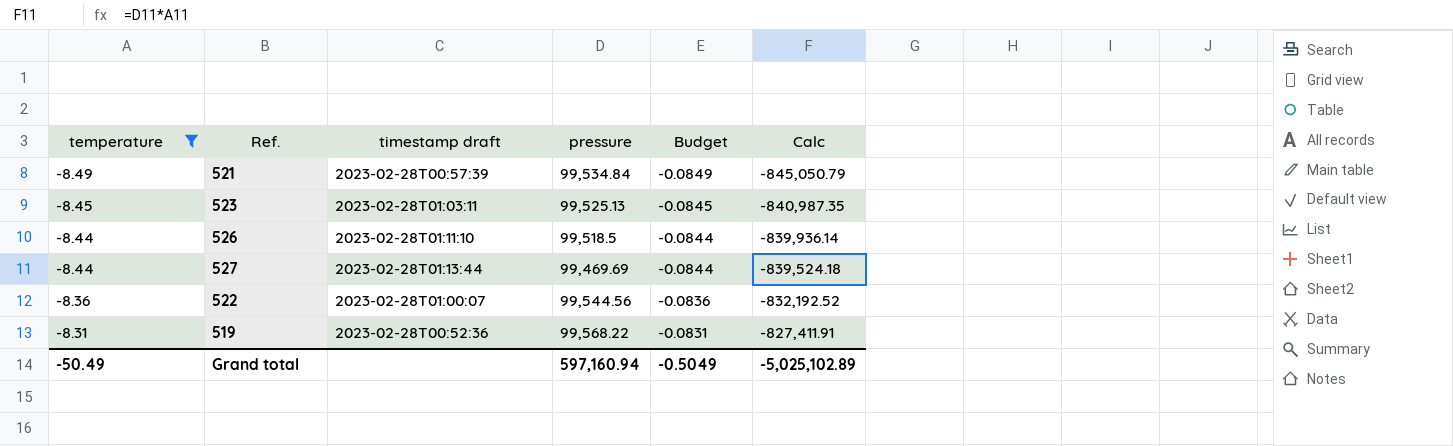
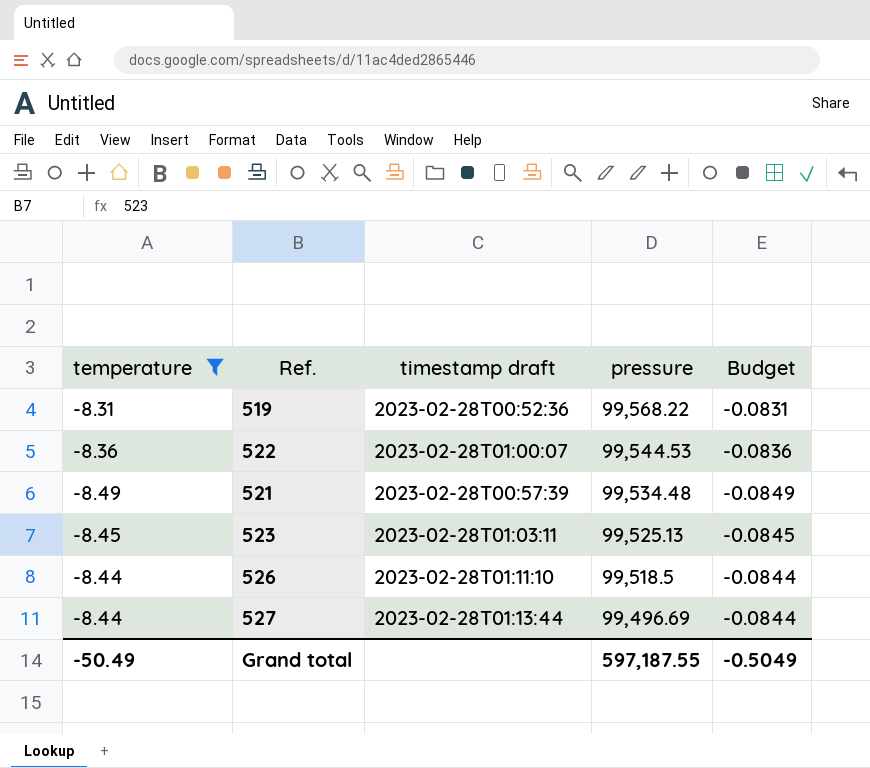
row order: temperature ascending -> pressure descending
column Calc | formula: [temperature] * [pressure] -> none
522 | pressure: 99,544.56 -> 99,544.53
521 | pressure: 99,534.84 -> 99,534.48
527 | pressure: 99,469.69 -> 99,496.69
Grand total | pressure: 597,160.94 -> 597,187.55

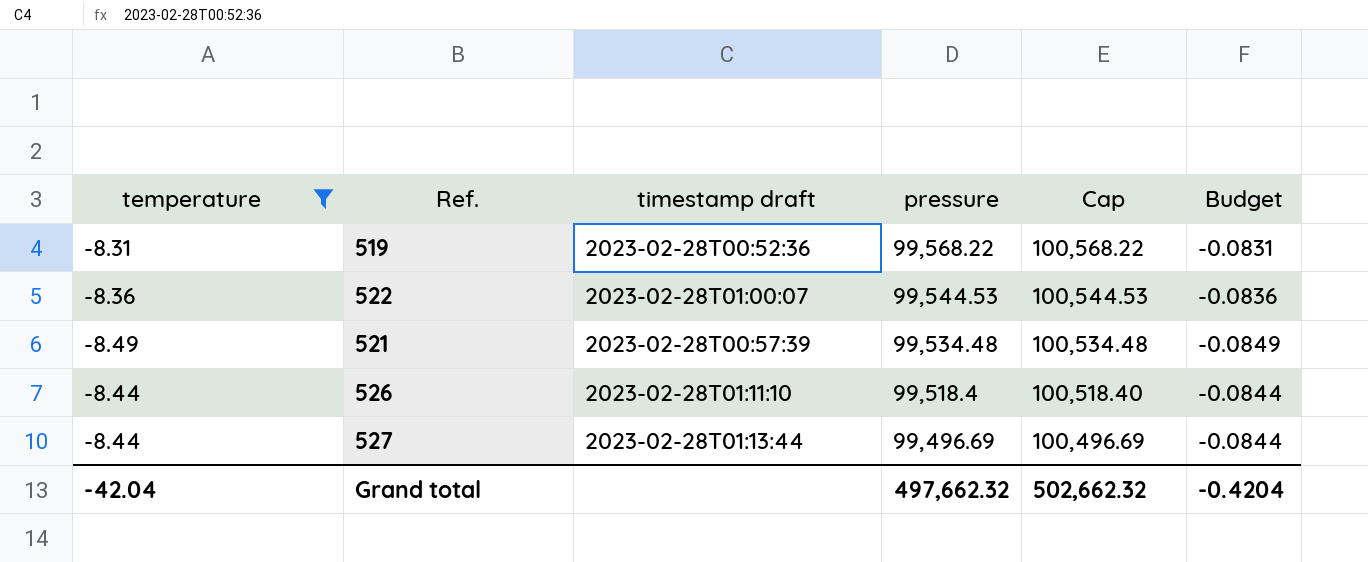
column Cap | formula: none -> [pressure] + 1000
row 523: -8.45 | 2023-02-28T01:03:11 | 99,525.13 | -0.0845 -> none
526 | pressure: 99,518.5 -> 99,518.4
Grand total | temperature: -50.49 -> -42.04
Grand total | pressure: 597,187.55 -> 497,662.32
Grand total | Budget: -0.5049 -> -0.4204

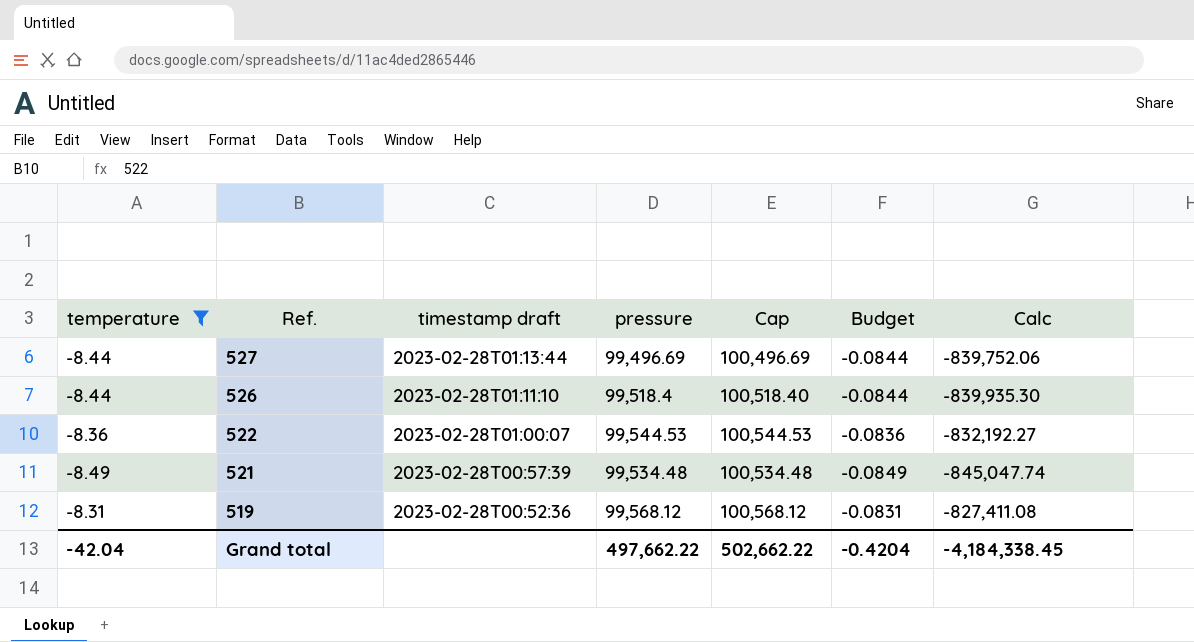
row order: pressure descending -> Ref. descending
column Calc | formula: none -> [temperature] * [pressure]
519 | pressure: 99,568.22 -> 99,568.12
519 | Cap: 100,568.22 -> 100,568.12
Grand total | pressure: 497,662.32 -> 497,662.22
Grand total | Cap: 502,662.32 -> 502,662.22

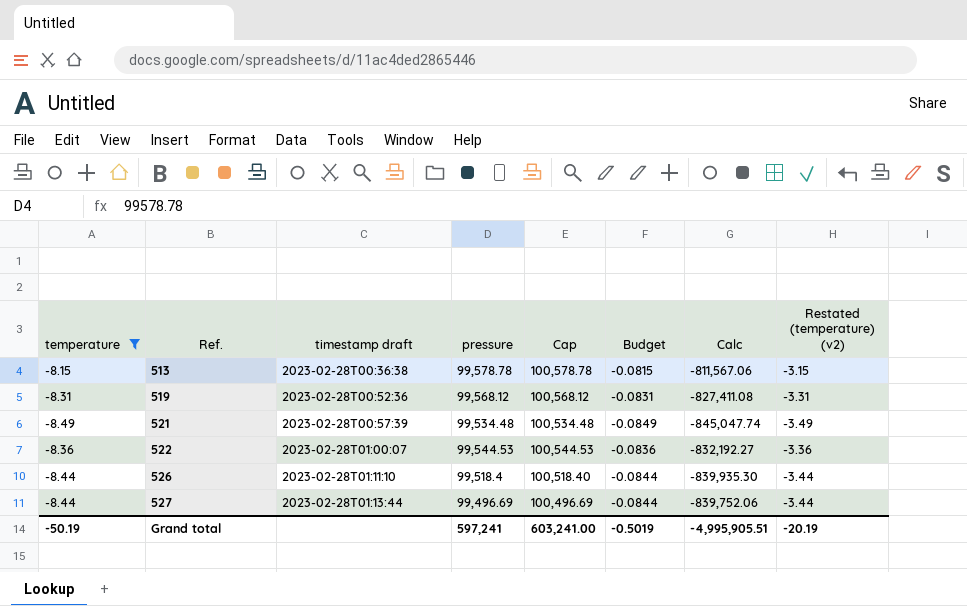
row order: Ref. descending -> Ref. ascending
column Restated (temperature) (v2) | formula: none -> [temperature] + 5
row 513: none -> -8.15 | 2023-02-28T00:36:38 | 99,578.78 | 100,578.78 | -0.0815 | -811,567.06 | -3.15
Grand total | temperature: -42.04 -> -50.19
Grand total | pressure: 497,662.22 -> 597,241
Grand total | Cap: 502,662.22 -> 603,241.00
Grand total | Budget: -0.4204 -> -0.5019
Grand total | Calc: -4,184,338.45 -> -4,995,905.51

